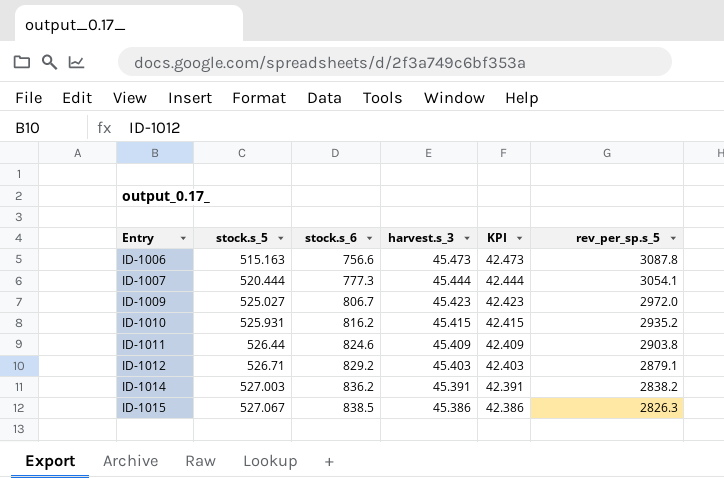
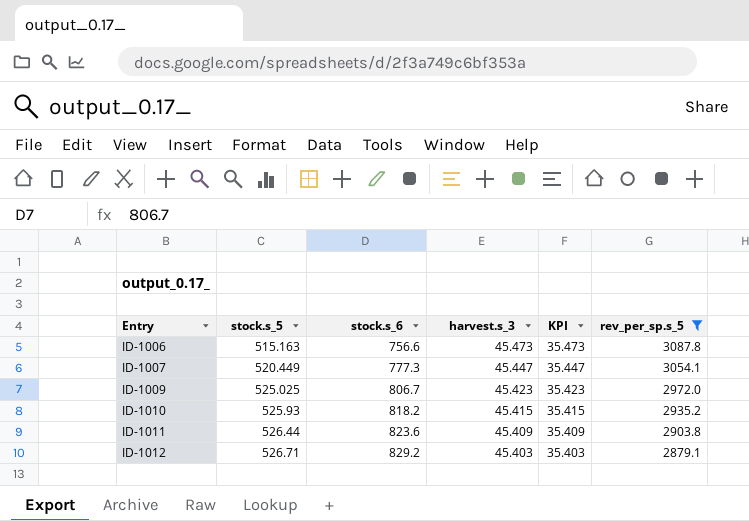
filter: none -> rev_per_sp.s_5 >= 2879.1
column KPI | formula: [harvest.s_3] - 3 -> [harvest.s_3] - 10
ID-1007 | stock.s_5: 520.444 -> 520.449
ID-1007 | harvest.s_3: 45.444 -> 45.447
ID-1009 | stock.s_5: 525.027 -> 525.025
ID-1010 | stock.s_5: 525.931 -> 525.93
ID-1010 | stock.s_6: 816.2 -> 818.2
ID-1011 | stock.s_6: 824.6 -> 823.6

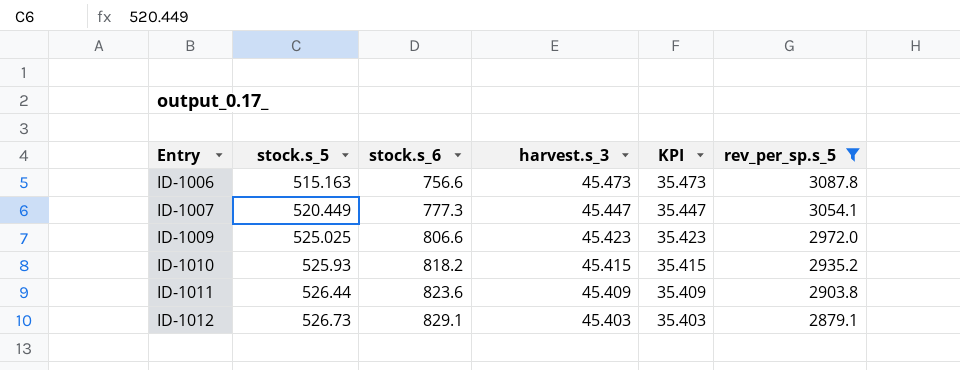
ID-1009 | stock.s_6: 806.7 -> 806.6
ID-1012 | stock.s_5: 526.71 -> 526.73
ID-1012 | stock.s_6: 829.2 -> 829.1

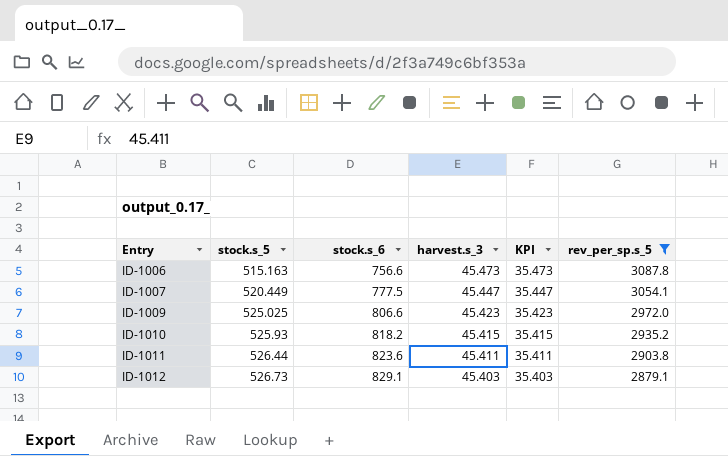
ID-1007 | stock.s_6: 777.3 -> 777.5
ID-1011 | harvest.s_3: 45.409 -> 45.411
ID-1011 | KPI: 35.409 -> 35.411

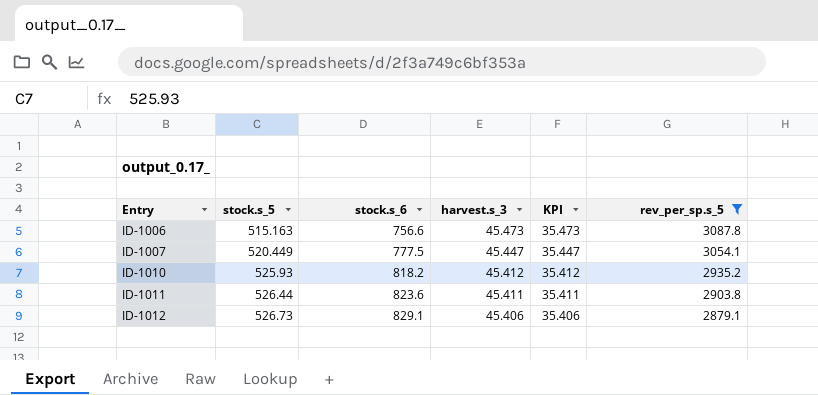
row ID-1009: 525.025 | 806.6 | 45.423 | 35.423 | 2972.0 -> none
ID-1010 | harvest.s_3: 45.415 -> 45.412
ID-1010 | KPI: 35.415 -> 35.412
ID-1012 | harvest.s_3: 45.403 -> 45.406
ID-1012 | KPI: 35.403 -> 35.406

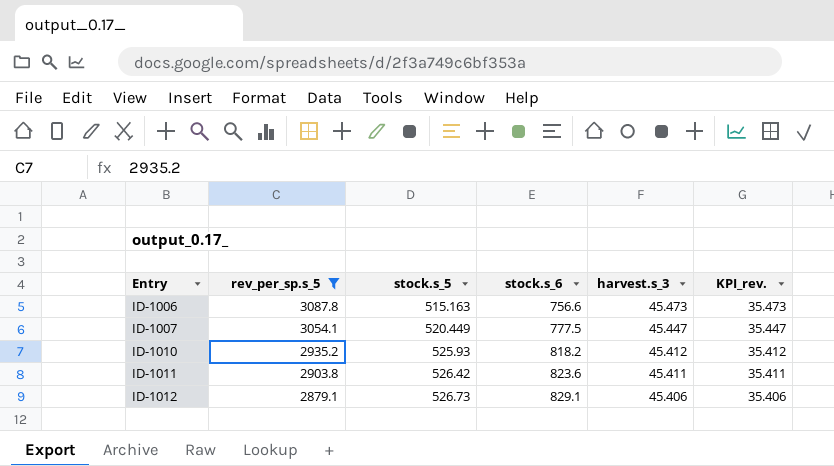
column rev_per_sp.s_5 | position: 6 -> 2
column name: KPI -> KPI_rev.
ID-1011 | stock.s_5: 526.44 -> 526.42

